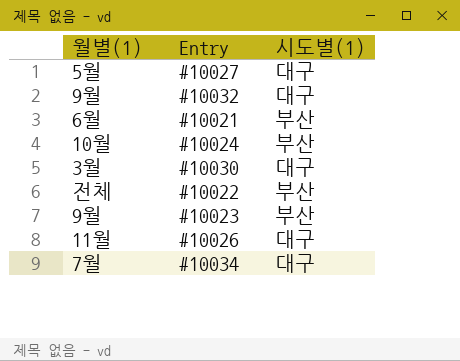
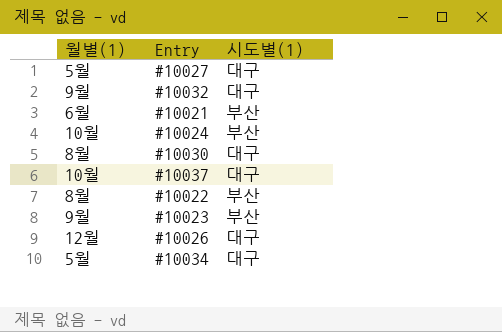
#10030 | 월별(1): 3월 -> 8월
row #10037: none -> 10월 | 대구
#10022 | 월별(1): 전체 -> 8월
#10026 | 월별(1): 11월 -> 12월
#10034 | 월별(1): 7월 -> 5월

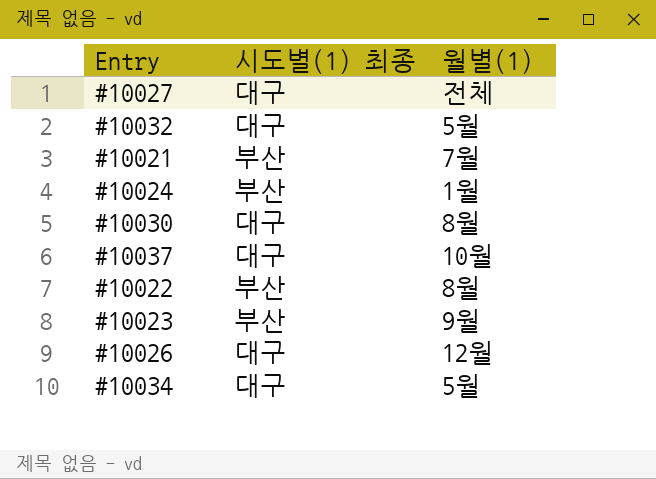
column name: 시도별(1) -> 시도별(1) 최종
column 월별(1) | position: 1 -> 3
#10027 | 월별(1): 5월 -> 전체
#10032 | 월별(1): 9월 -> 5월
#10021 | 월별(1): 6월 -> 7월
#10024 | 월별(1): 10월 -> 1월

